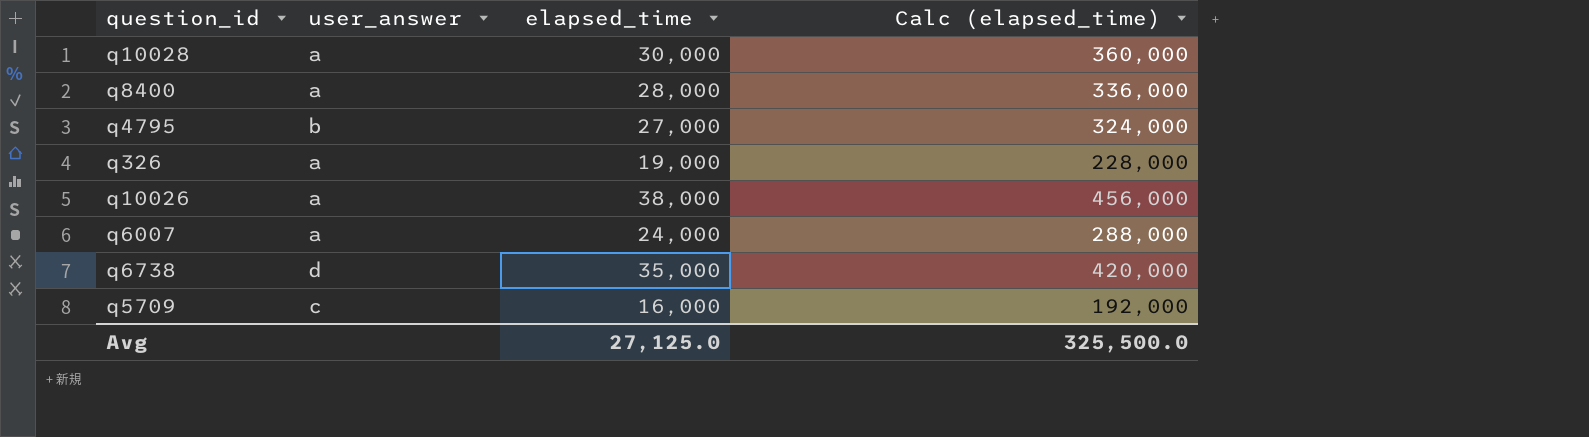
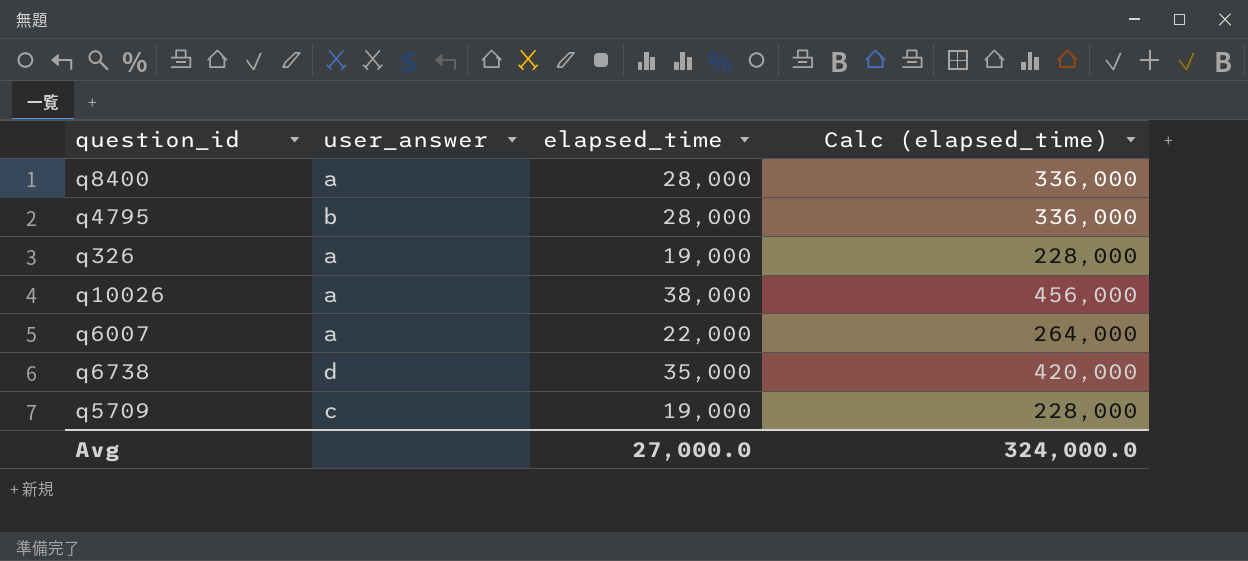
row q10028: a | 30,000 | 360,000 -> none
q4795 | elapsed_time: 27,000 -> 28,000
q4795 | Calc (elapsed_time): 324,000 -> 336,000
q6007 | elapsed_time: 24,000 -> 22,000
q6007 | Calc (elapsed_time): 288,000 -> 264,000
q5709 | elapsed_time: 16,000 -> 19,000
q5709 | Calc (elapsed_time): 192,000 -> 228,000
Avg | elapsed_time: 27,125.0 -> 27,000.0
Avg | Calc (elapsed_time): 325,500.0 -> 324,000.0

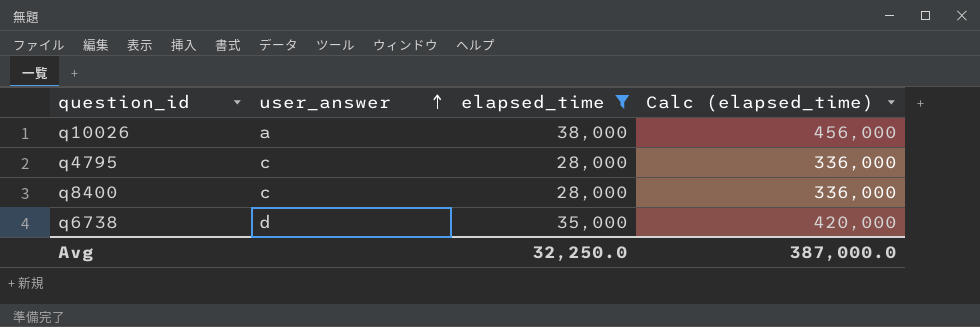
filter: none -> elapsed_time >= 28,000
row order: none -> user_answer ascending
q4795 | user_answer: b -> c
q8400 | user_answer: a -> c
Avg | elapsed_time: 27,000.0 -> 32,250.0
Avg | Calc (elapsed_time): 324,000.0 -> 387,000.0

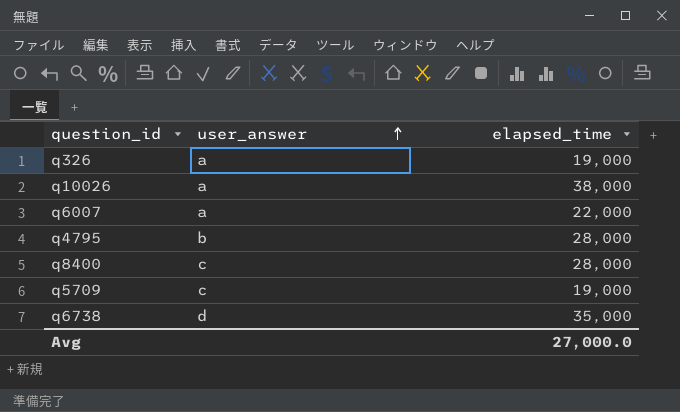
filter: elapsed_time >= 28,000 -> none
column Calc (elapsed_time) | formula: [elapsed_time] * 12 -> none
q4795 | user_answer: c -> b
Avg | elapsed_time: 32,250.0 -> 27,000.0

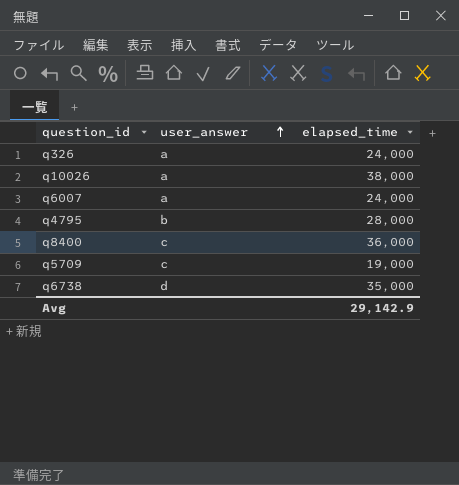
q326 | elapsed_time: 19,000 -> 24,000
q6007 | elapsed_time: 22,000 -> 24,000
q8400 | elapsed_time: 28,000 -> 36,000
Avg | elapsed_time: 27,000.0 -> 29,142.9

